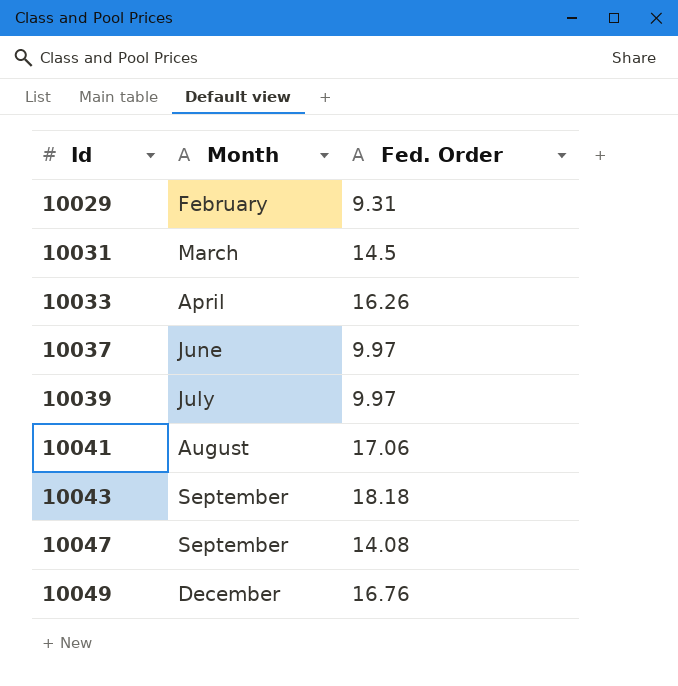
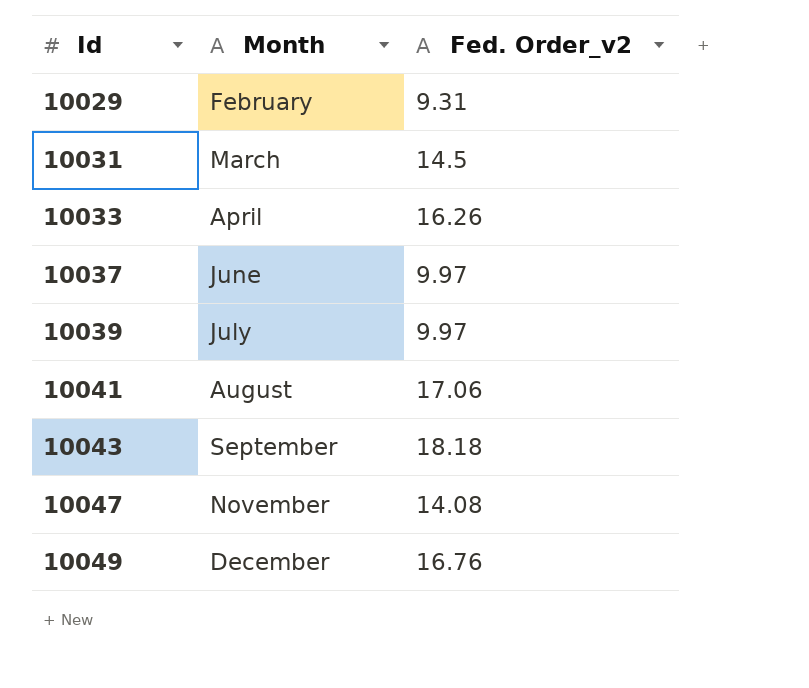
column name: Fed. Order -> Fed. Order_v2
10047 | Month: September -> November

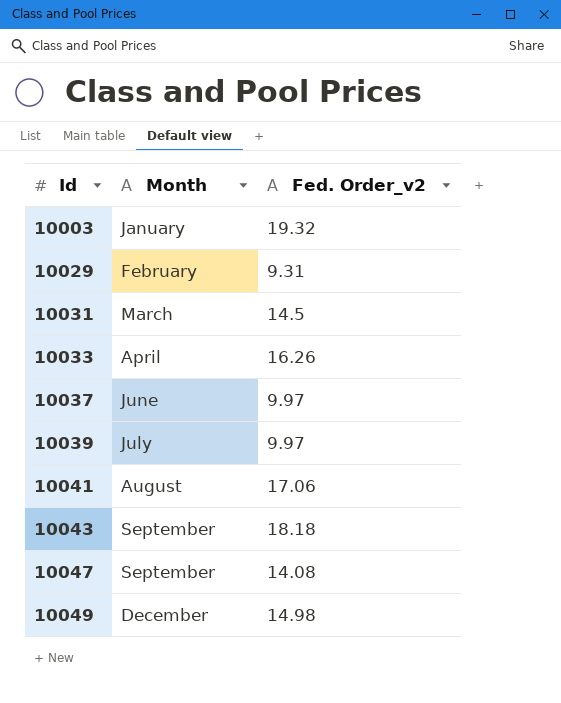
row 10003: none -> January | 19.32
10047 | Month: November -> September
10049 | Fed. Order_v2: 16.76 -> 14.98

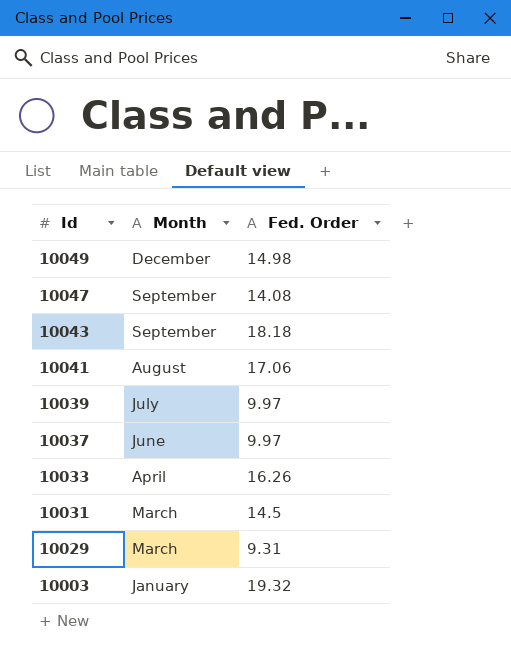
row order: Id ascending -> Id descending
column name: Fed. Order_v2 -> Fed. Order
10029 | Month: February -> March

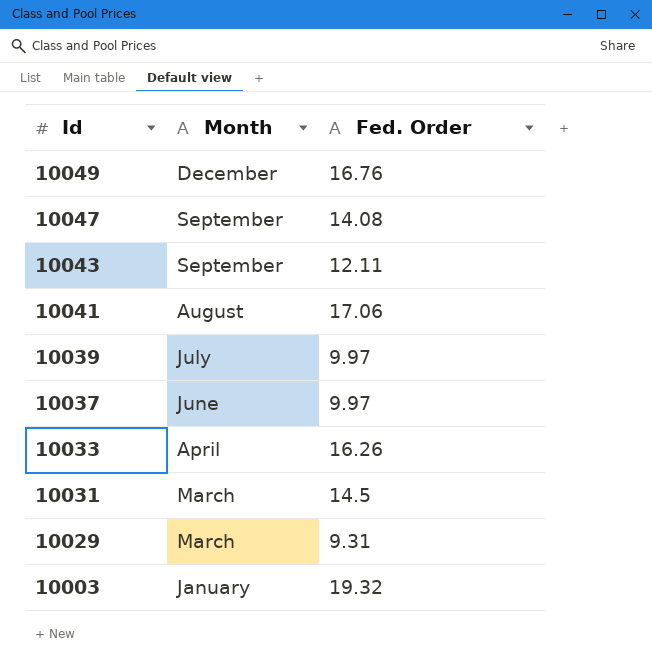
10049 | Fed. Order: 14.98 -> 16.76
10043 | Fed. Order: 18.18 -> 12.11

